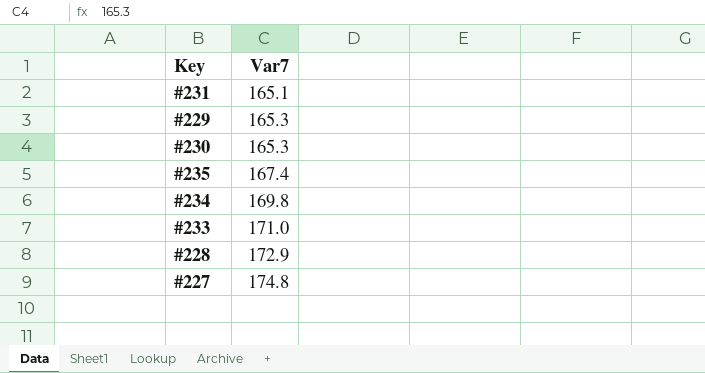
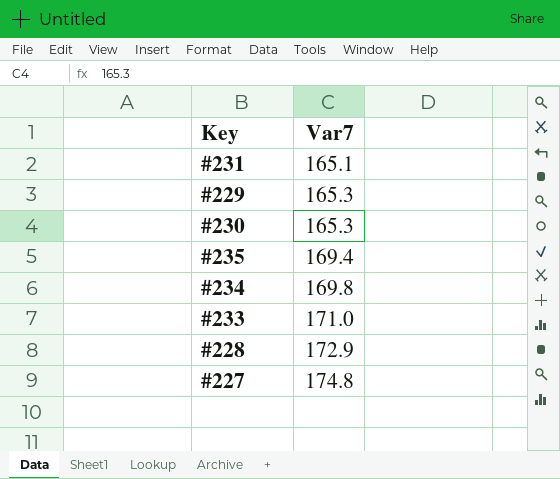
#235 | Var7: 167.4 -> 169.4

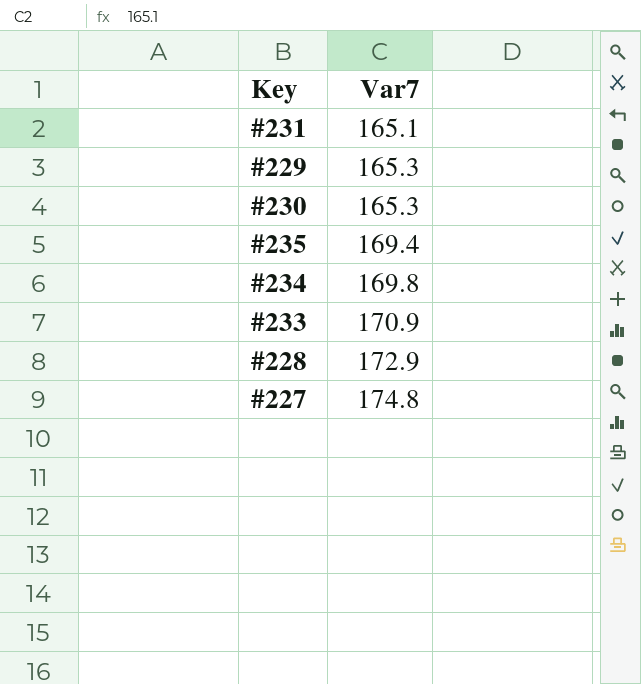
#233 | Var7: 171.0 -> 170.9

